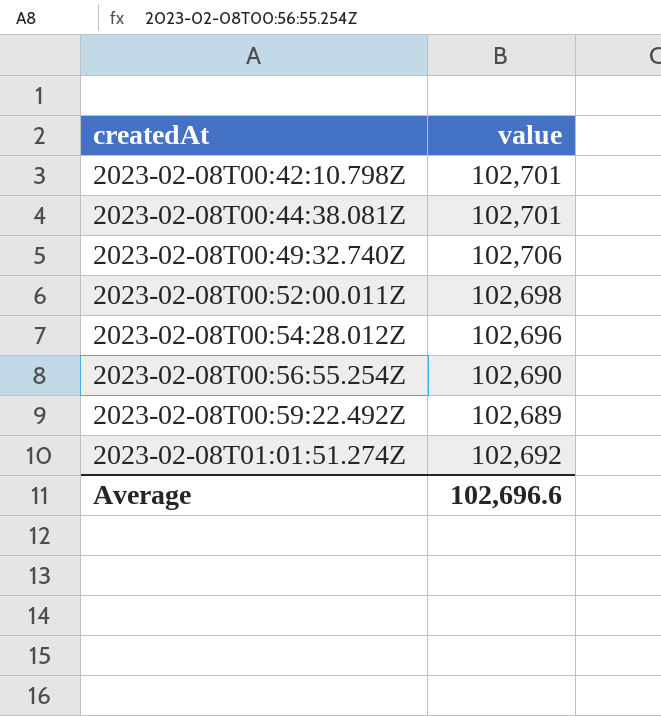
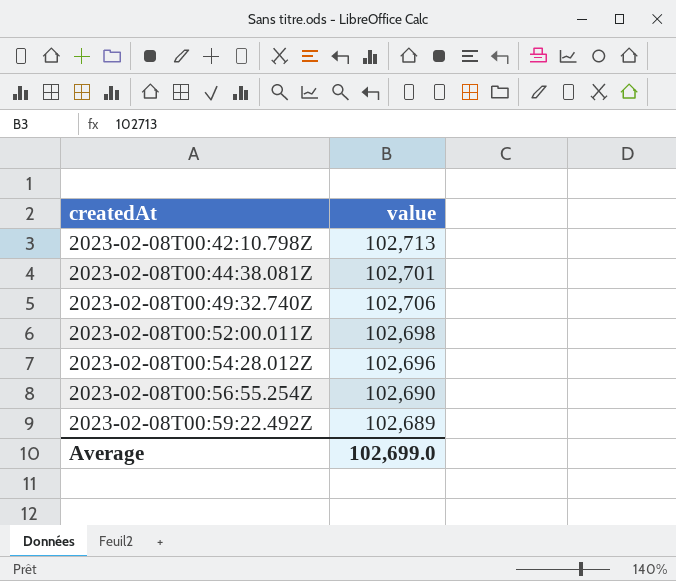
row 2023-02-08T01:01:51.274Z: 102,692 -> none
2023-02-08T00:42:10.798Z | value: 102,701 -> 102,713
Average | value: 102,696.6 -> 102,699.0

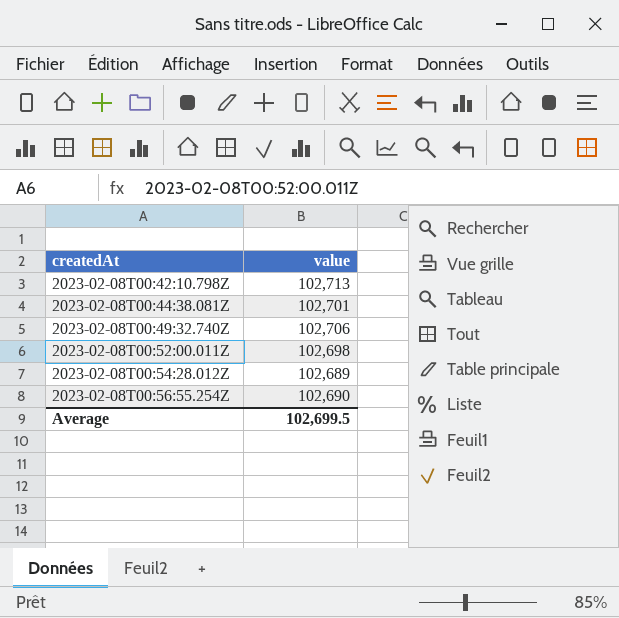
row 2023-02-08T00:59:22.492Z: 102,689 -> none
2023-02-08T00:54:28.012Z | value: 102,696 -> 102,689
Average | value: 102,699.0 -> 102,699.5

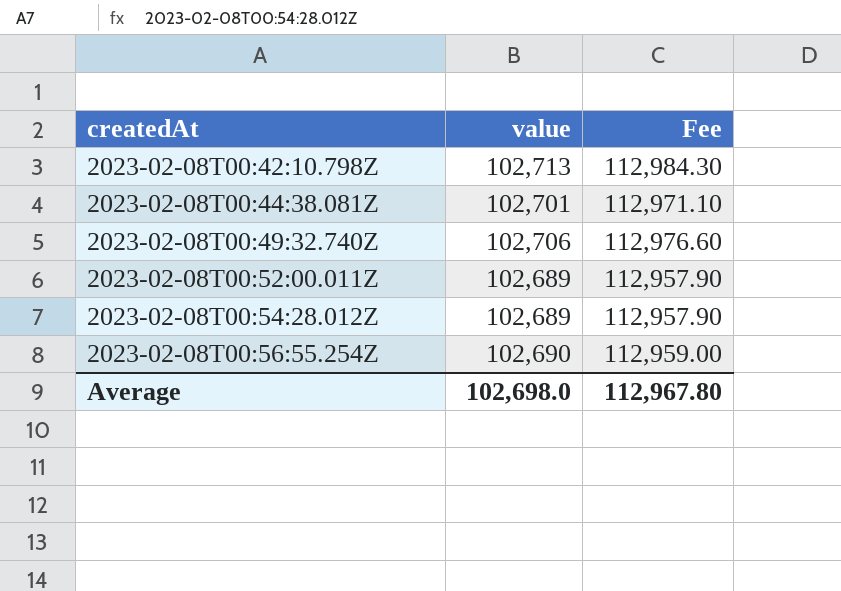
column Fee | formula: none -> [value] * 1.1
2023-02-08T00:52:00.011Z | value: 102,698 -> 102,689
Average | value: 102,699.5 -> 102,698.0

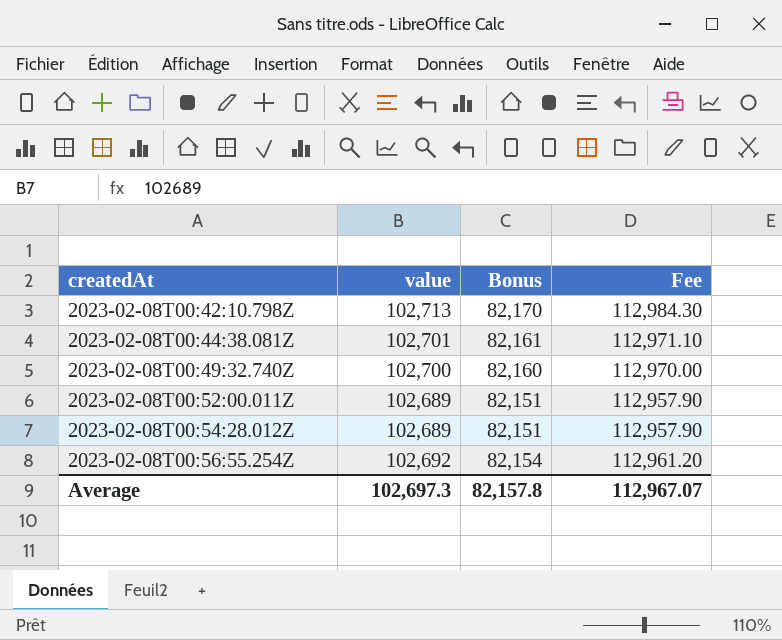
column Bonus | formula: none -> [value] * 0.8
2023-02-08T00:49:32.740Z | value: 102,706 -> 102,700
2023-02-08T00:49:32.740Z | Fee: 112,976.60 -> 112,970.00
2023-02-08T00:56:55.254Z | value: 102,690 -> 102,692
2023-02-08T00:56:55.254Z | Fee: 112,959.00 -> 112,961.20
Average | value: 102,698.0 -> 102,697.3
Average | Fee: 112,967.80 -> 112,967.07

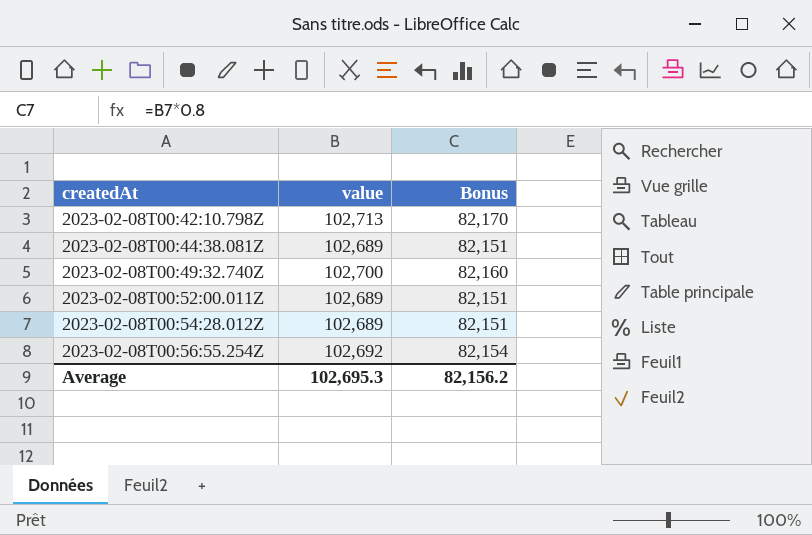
column Fee | formula: [value] * 1.1 -> none
2023-02-08T00:44:38.081Z | value: 102,701 -> 102,689
2023-02-08T00:44:38.081Z | Bonus: 82,161 -> 82,151
Average | value: 102,697.3 -> 102,695.3
Average | Bonus: 82,157.8 -> 82,156.2

